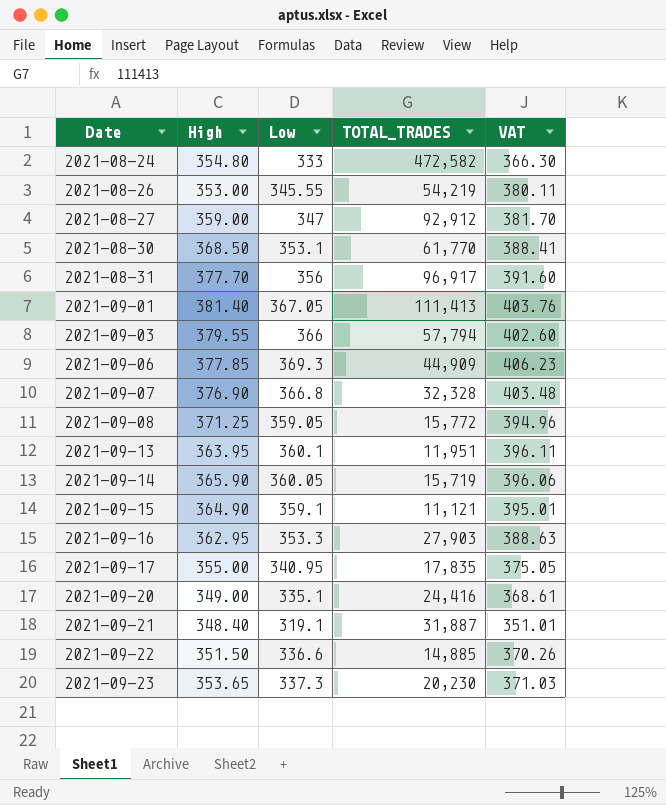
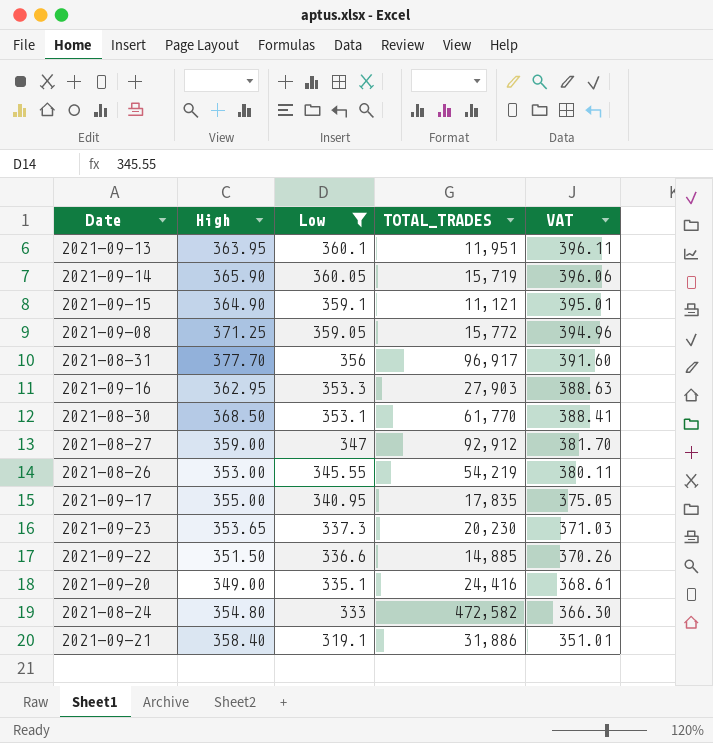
filter: none -> Low <= 360.1
row order: Date ascending -> Low descending
2021-09-21 | High: 348.40 -> 358.40
2021-09-21 | TOTAL_TRADES: 31,887 -> 31,886

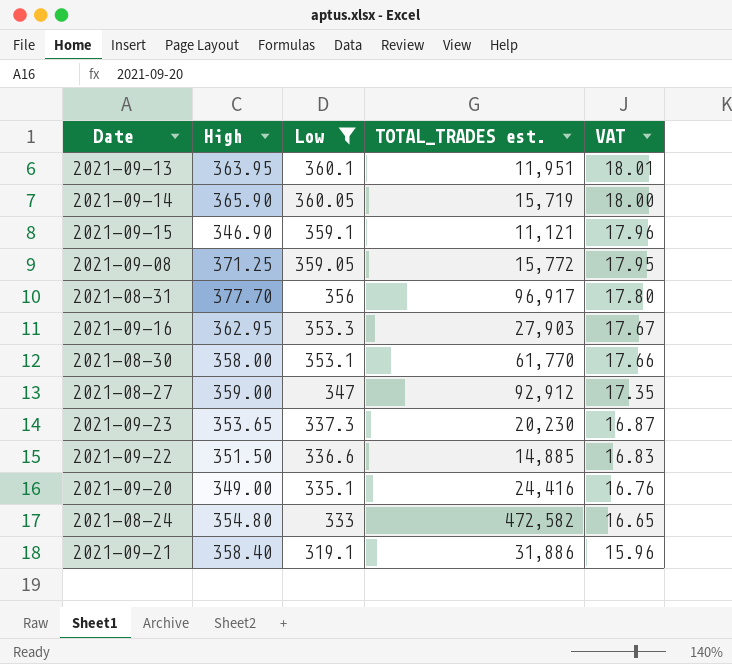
column name: TOTAL_TRADES -> TOTAL_TRADES est.
column VAT | formula: [Low] * 1.1 -> [Low] * 0.05
row 2021-08-26: 353.00 | 345.55 | 54,219 | 380.11 -> none
row 2021-09-17: 355.00 | 340.95 | 17,835 | 375.05 -> none
2021-09-15 | High: 364.90 -> 346.90
2021-08-30 | High: 368.50 -> 358.00

